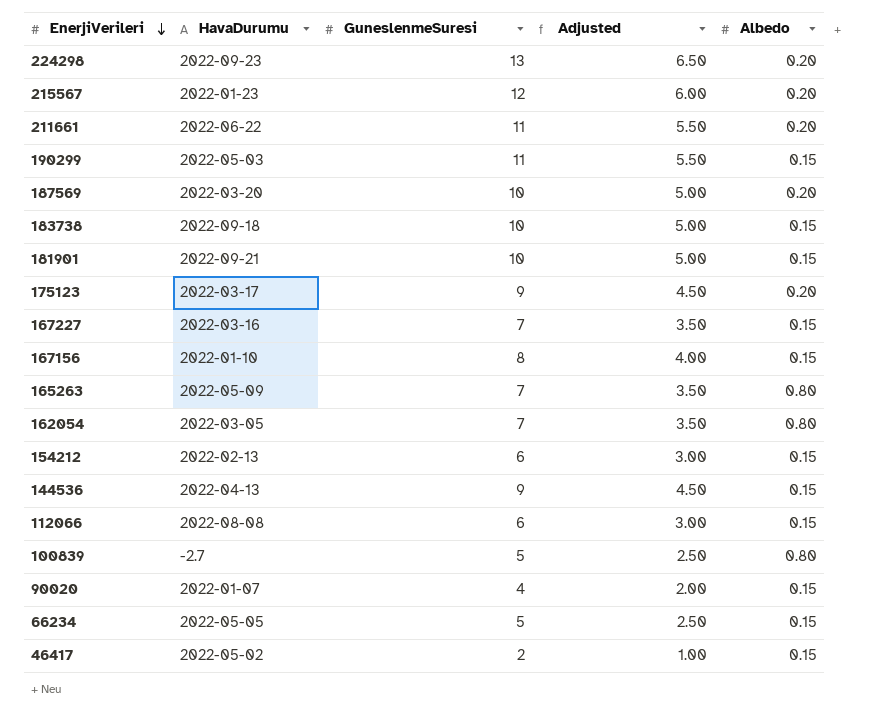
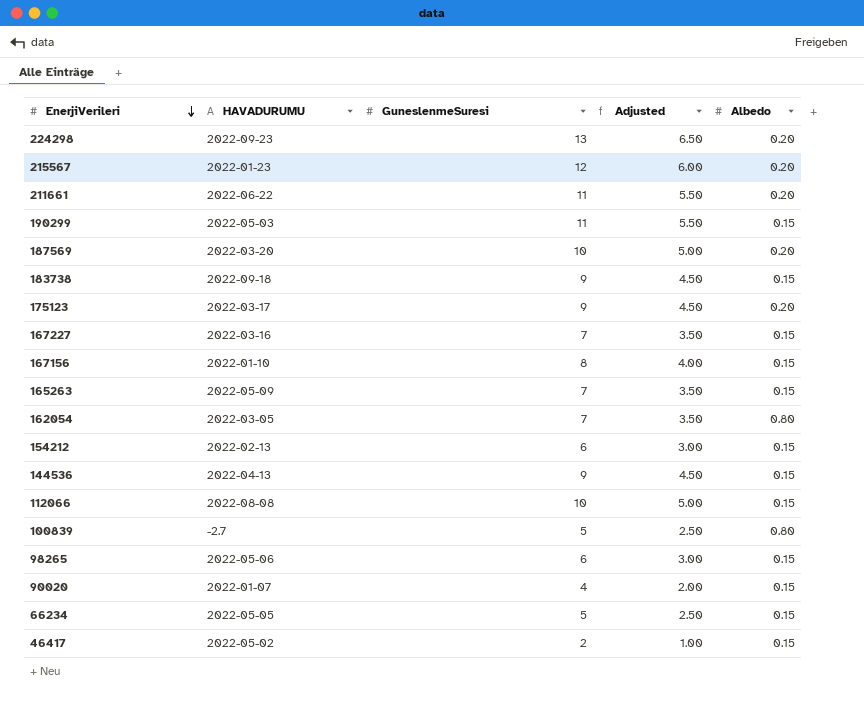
column name: HavaDurumu -> HAVADURUMU
row 181901: 2022-09-21 | 10 | 5.00 | 0.15 -> none
183738 | GuneslenmeSuresi: 10 -> 9
183738 | Adjusted: 5.00 -> 4.50
165263 | Albedo: 0.80 -> 0.15
112066 | GuneslenmeSuresi: 6 -> 10
112066 | Adjusted: 3.00 -> 5.00
row 98265: none -> 2022-05-06 | 6 | 3.00 | 0.15

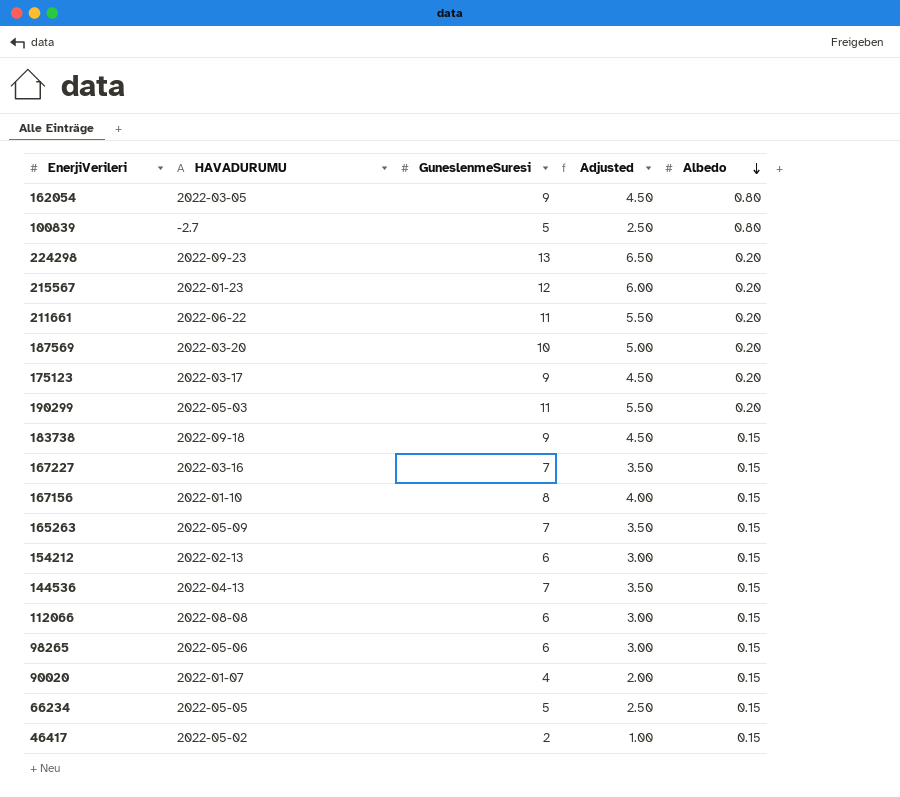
row order: EnerjiVerileri descending -> Albedo descending
162054 | GuneslenmeSuresi: 7 -> 9
162054 | Adjusted: 3.50 -> 4.50
190299 | Albedo: 0.15 -> 0.20
144536 | GuneslenmeSuresi: 9 -> 7
144536 | Adjusted: 4.50 -> 3.50
112066 | GuneslenmeSuresi: 10 -> 6
112066 | Adjusted: 5.00 -> 3.00

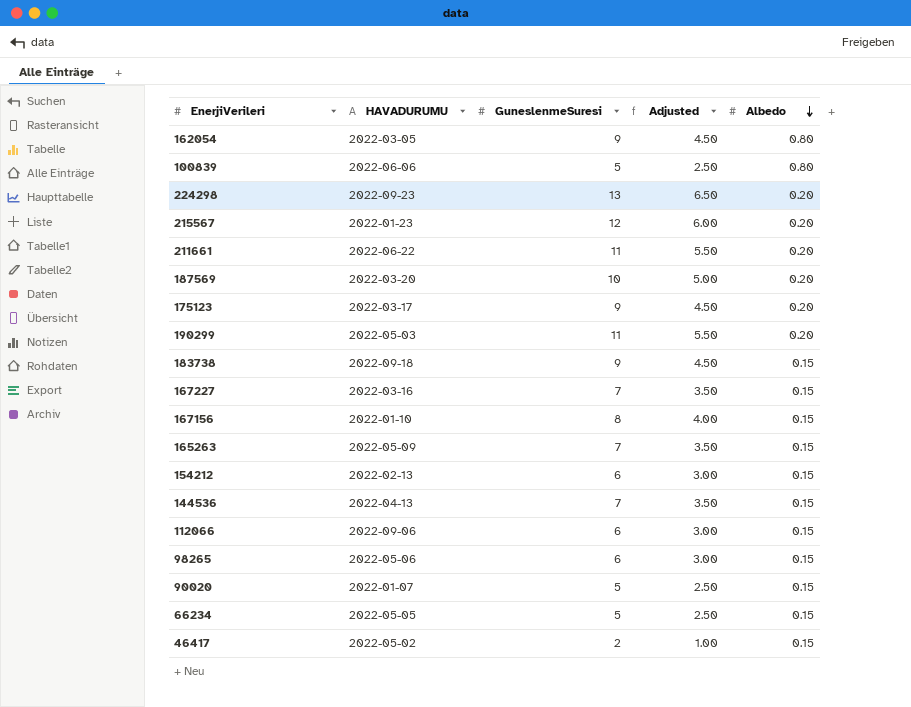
100839 | HAVADURUMU: -2.7 -> 2022-06-06
112066 | HAVADURUMU: 2022-08-08 -> 2022-09-06
90020 | GuneslenmeSuresi: 4 -> 5
90020 | Adjusted: 2.00 -> 2.50

